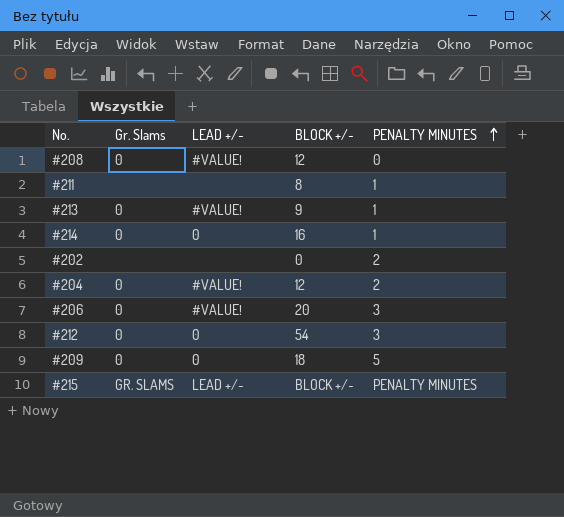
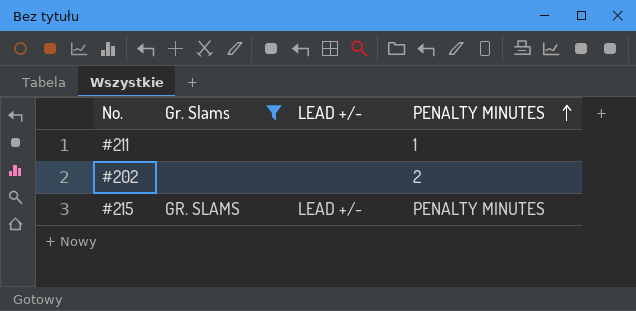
filter: none -> Gr. Slams != 0
column BLOCK +/- | position: 4 -> none

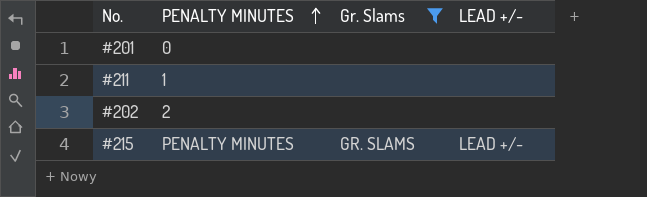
column PENALTY MINUTES | position: 4 -> 2
row #201: none -> 0 | none | none

